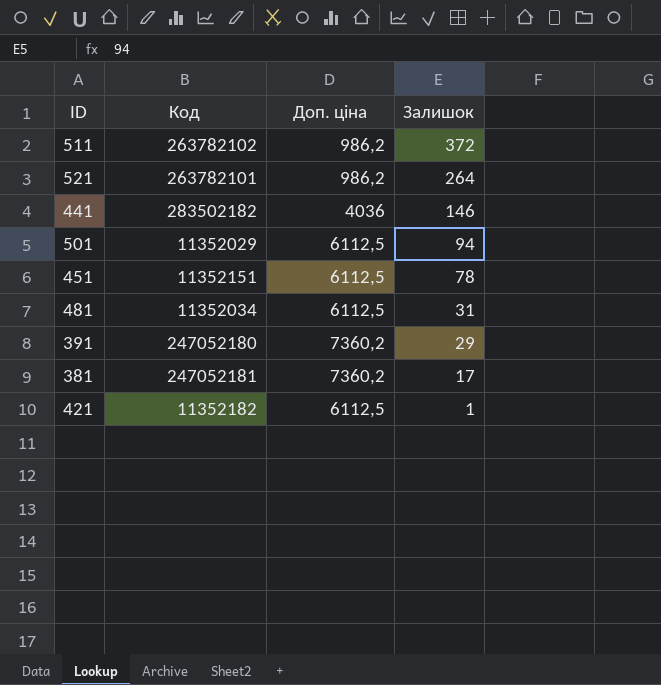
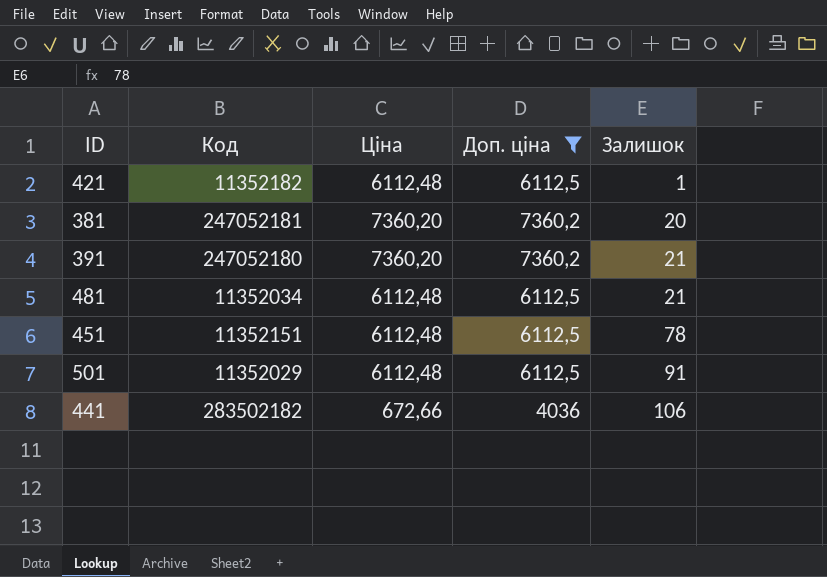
filter: none -> Доп. ціна != 986,2
row order: Залишок descending -> Залишок ascending
column Ціна | position: none -> 3
381 | Залишок: 17 -> 20
391 | Залишок: 29 -> 21
481 | Залишок: 31 -> 21
501 | Залишок: 94 -> 91
441 | Залишок: 146 -> 106

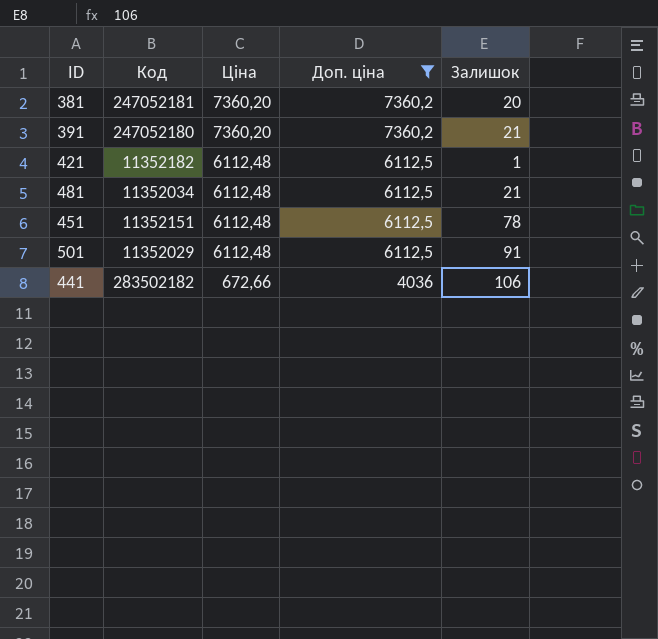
row order: Залишок ascending -> Ціна descending

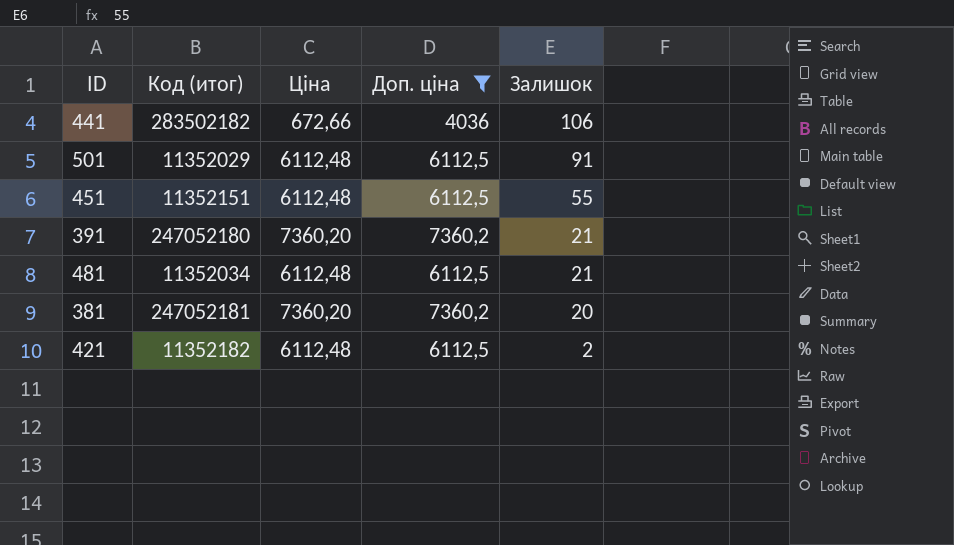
row order: Ціна descending -> Залишок descending
column name: Код -> Код (итог)
451 | Залишок: 78 -> 55
421 | Залишок: 1 -> 2

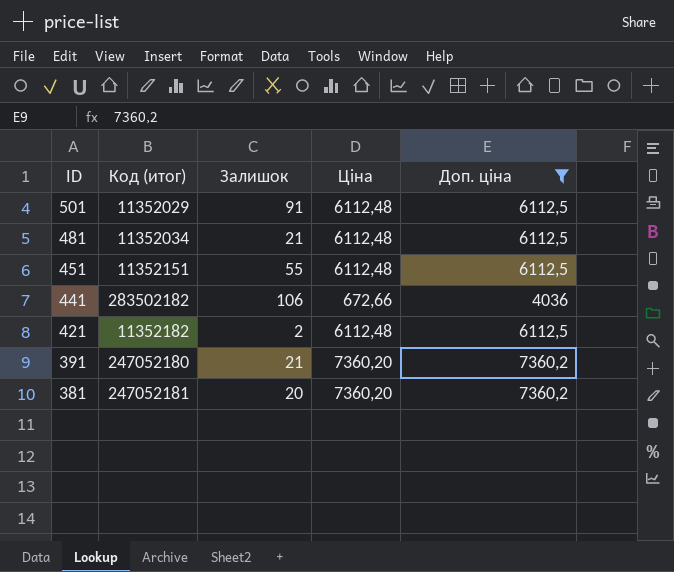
row order: Залишок descending -> ID descending
column Залишок | position: 5 -> 3

